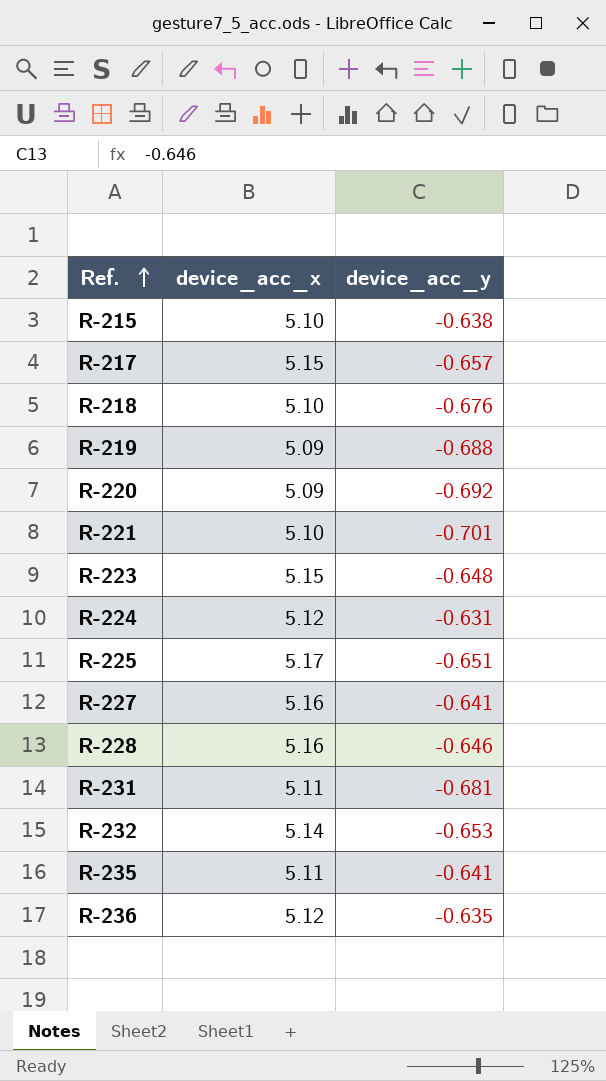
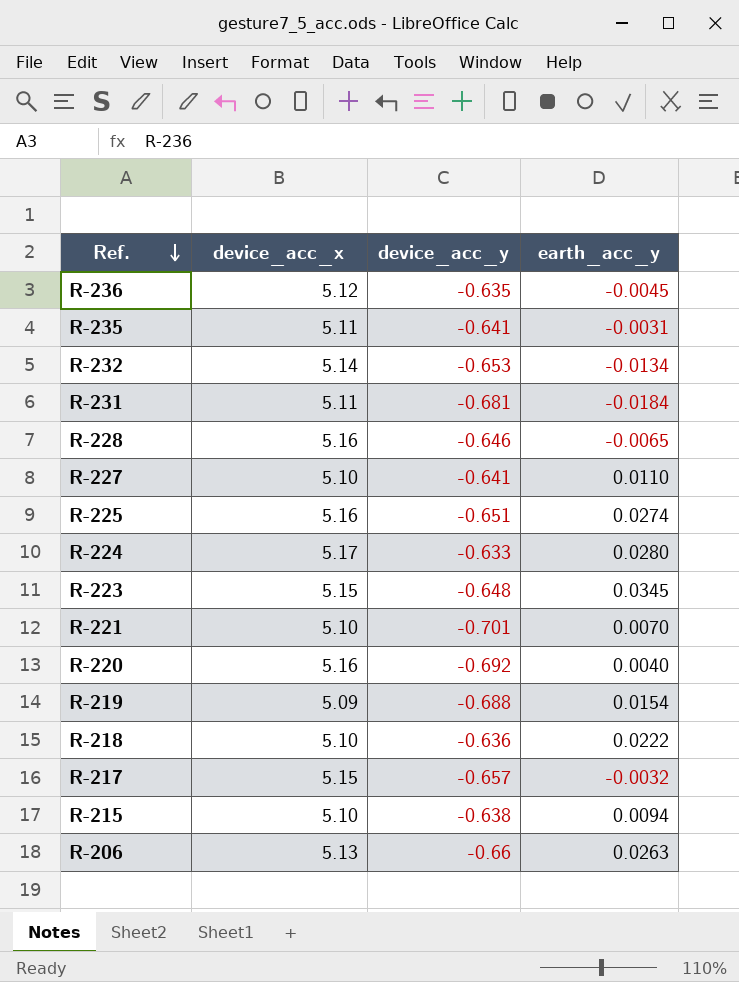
row order: Ref. ascending -> Ref. descending
column earth_acc_y | position: none -> 4
R-227 | device_acc_x: 5.16 -> 5.10
R-225 | device_acc_x: 5.17 -> 5.16
R-224 | device_acc_x: 5.12 -> 5.17
R-224 | device_acc_y: -0.631 -> -0.633
R-220 | device_acc_x: 5.09 -> 5.16
R-218 | device_acc_y: -0.676 -> -0.636
row R-206: none -> 5.13 | -0.66 | 0.0263

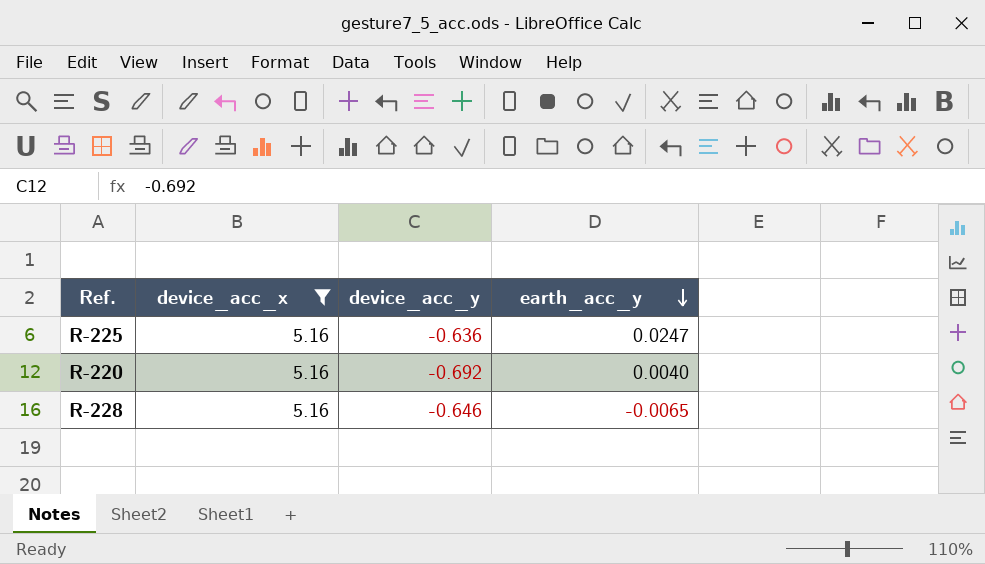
filter: none -> device_acc_x = 5.16
row order: Ref. descending -> earth_acc_y descending
R-225 | device_acc_y: -0.651 -> -0.636
R-225 | earth_acc_y: 0.0274 -> 0.0247

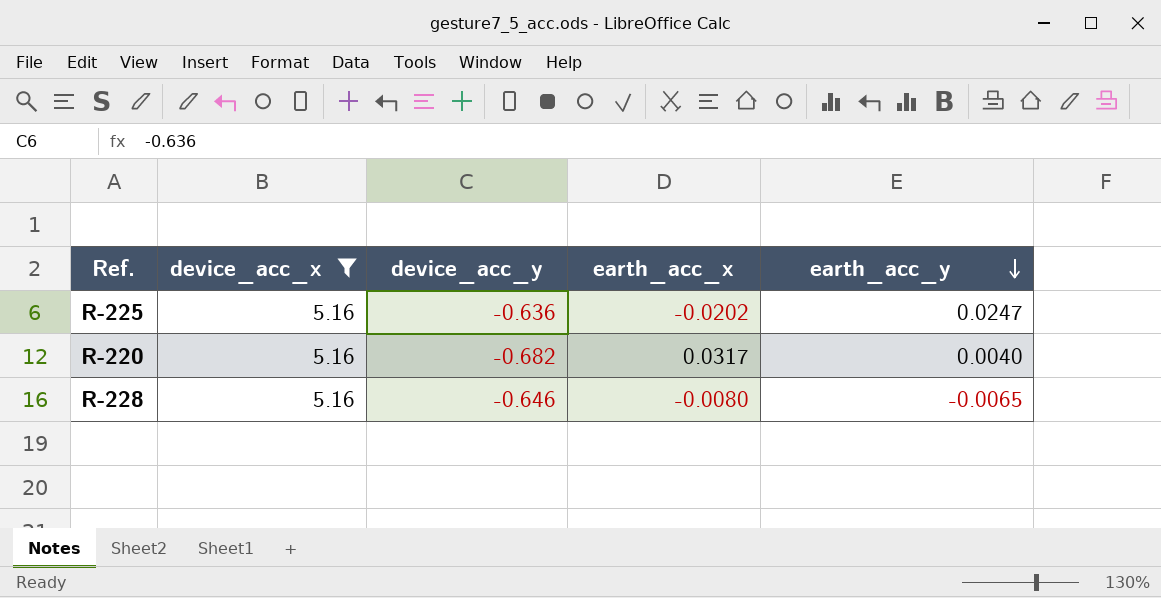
column earth_acc_x | position: none -> 4
R-220 | device_acc_y: -0.692 -> -0.682

